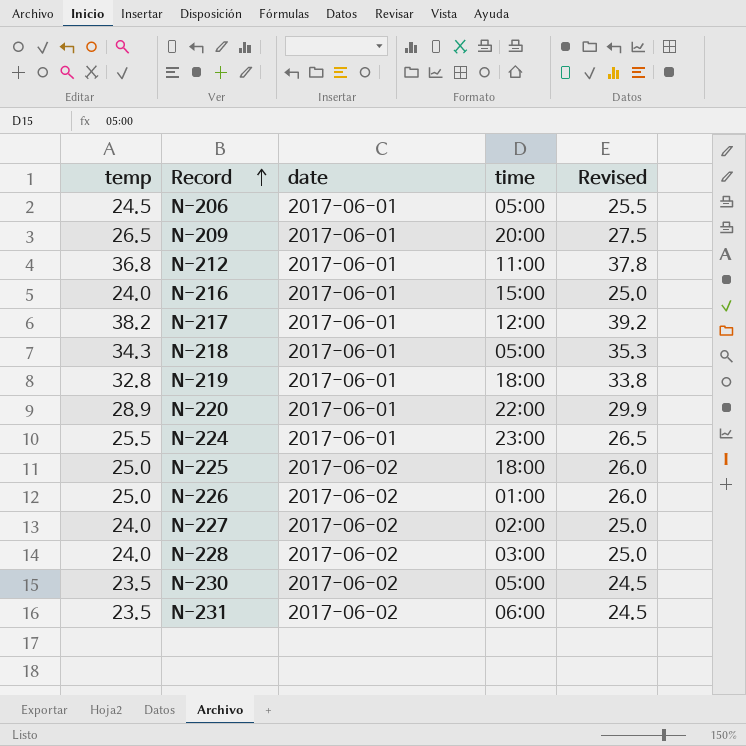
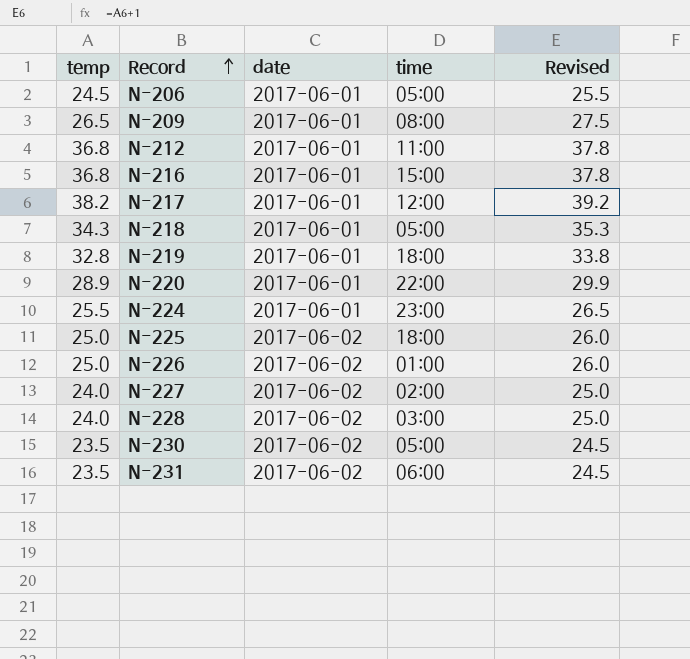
N-209 | time: 20:00 -> 08:00
N-216 | temp: 24.0 -> 36.8
N-216 | Revised: 25.0 -> 37.8

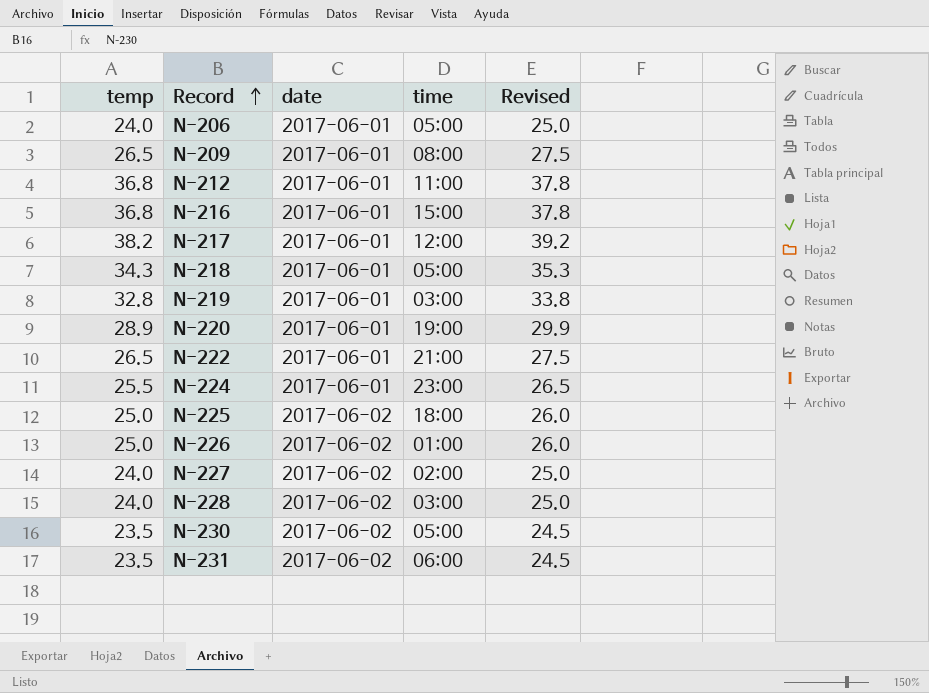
N-206 | temp: 24.5 -> 24.0
N-206 | Revised: 25.5 -> 25.0
N-219 | time: 18:00 -> 03:00
N-220 | time: 22:00 -> 19:00
row N-222: none -> 26.5 | 2017-06-01 | 21:00 | 27.5

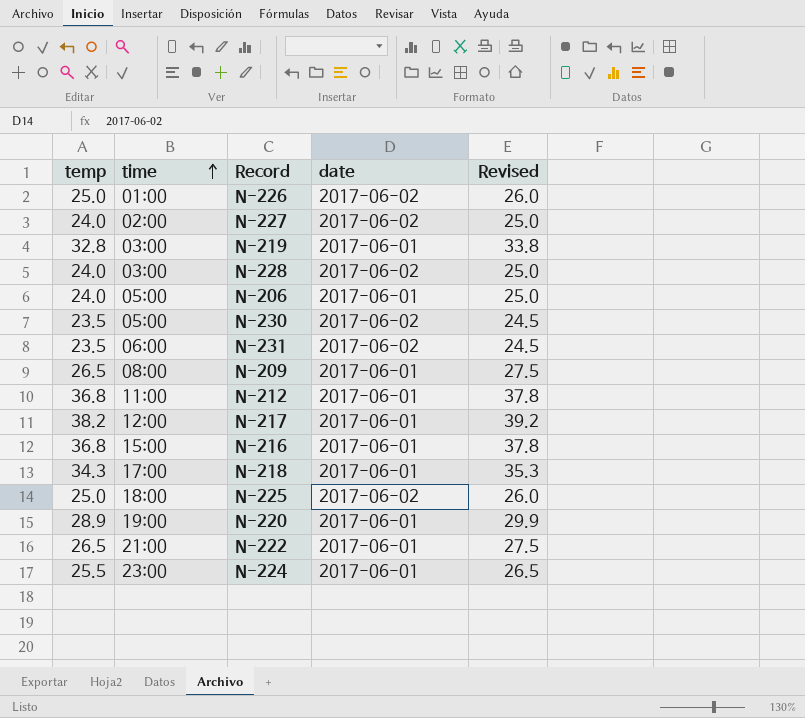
row order: Record ascending -> time ascending
column time | position: 4 -> 2
N-218 | time: 05:00 -> 17:00

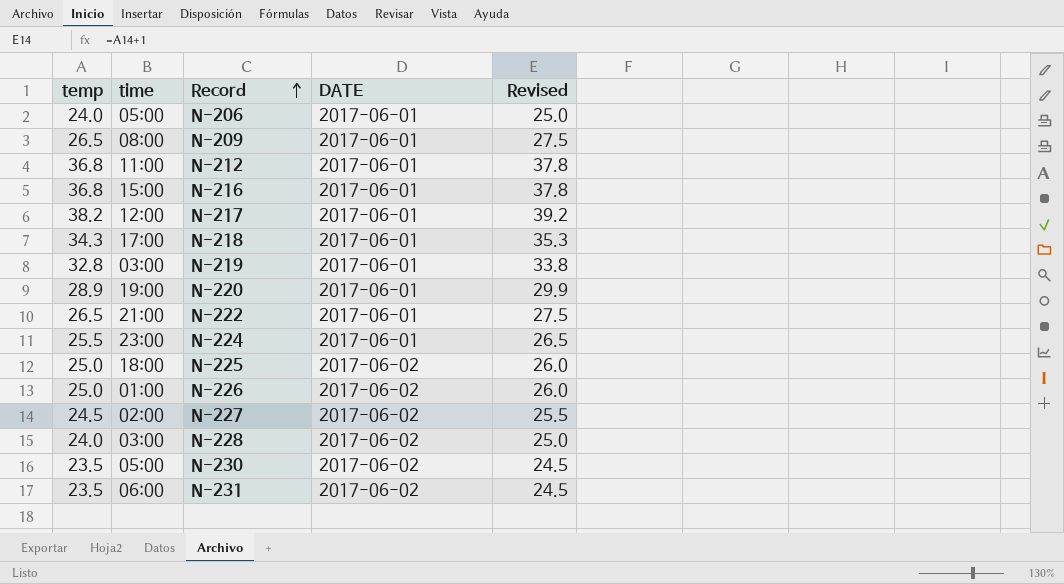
row order: time ascending -> Record ascending
column name: date -> DATE
N-227 | temp: 24.0 -> 24.5
N-227 | Revised: 25.0 -> 25.5

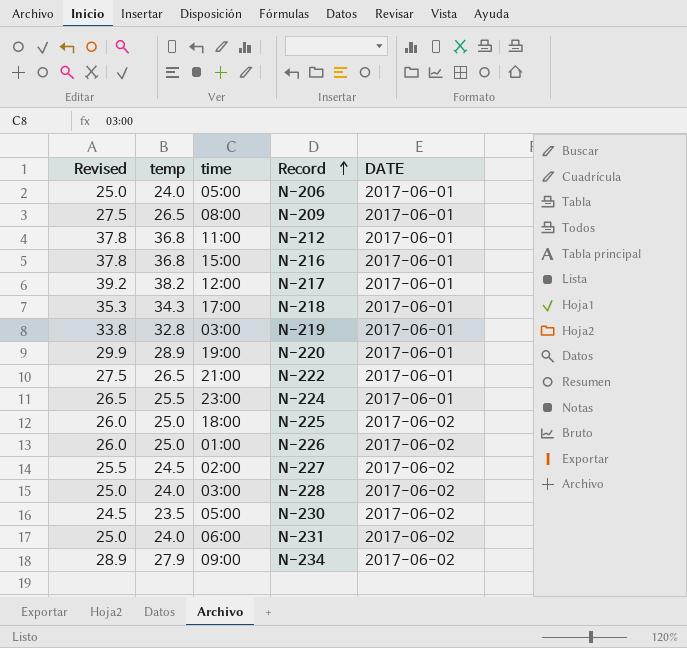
column Revised | position: 5 -> 1
N-231 | Revised: 24.5 -> 25.0
N-231 | temp: 23.5 -> 24.0
row N-234: none -> 28.9 | 27.9 | 09:00 | 2017-06-02

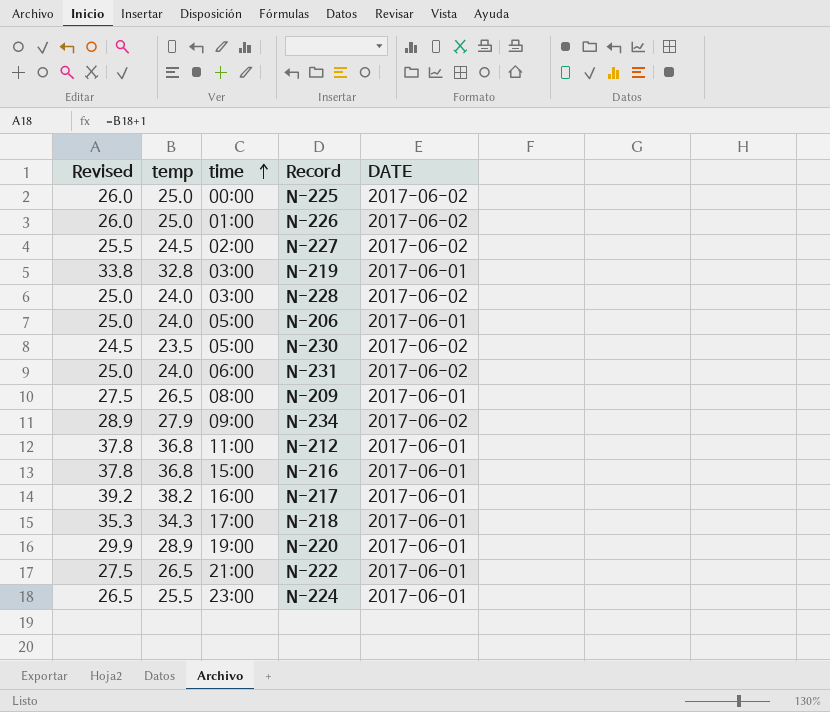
row order: Record ascending -> time ascending
N-225 | time: 18:00 -> 00:00
N-217 | time: 12:00 -> 16:00

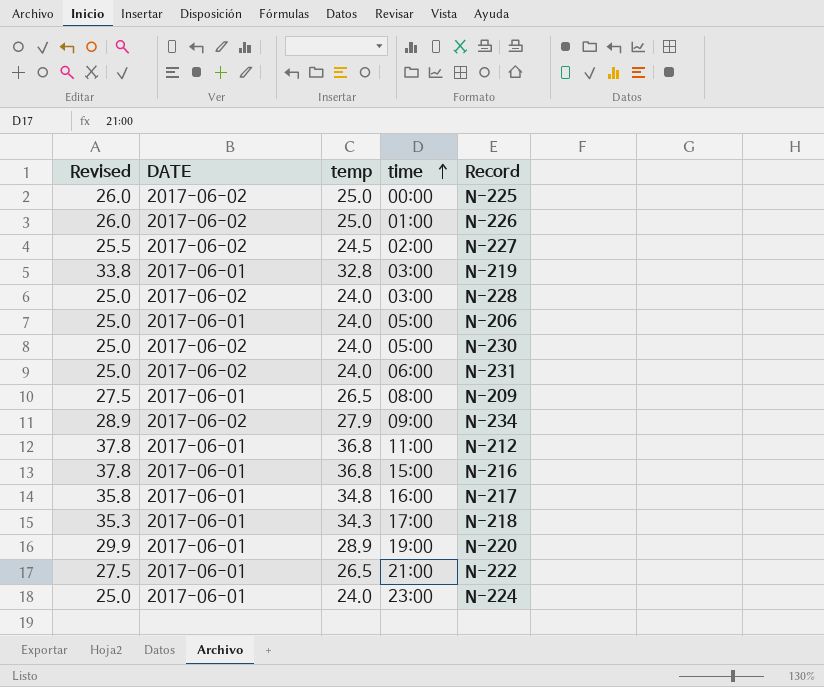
column DATE | position: 5 -> 2
N-230 | Revised: 24.5 -> 25.0
N-230 | temp: 23.5 -> 24.0
N-217 | Revised: 39.2 -> 35.8
N-217 | temp: 38.2 -> 34.8
N-224 | Revised: 26.5 -> 25.0
N-224 | temp: 25.5 -> 24.0

